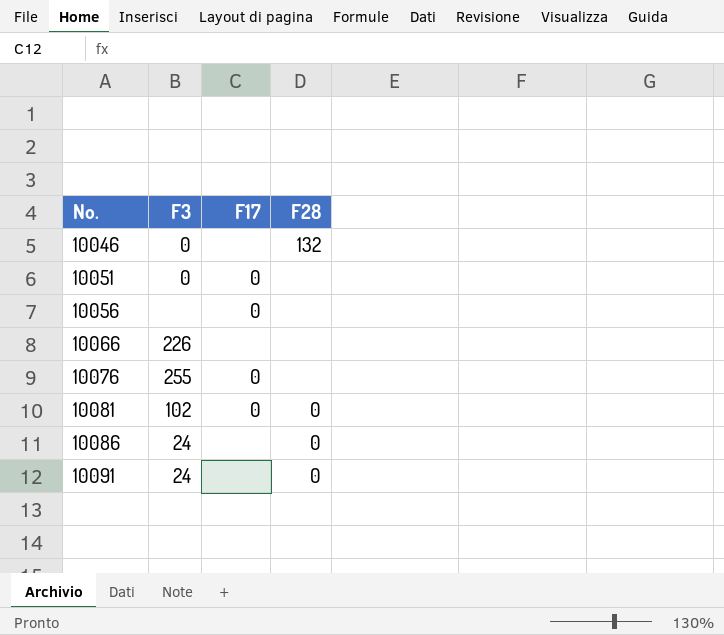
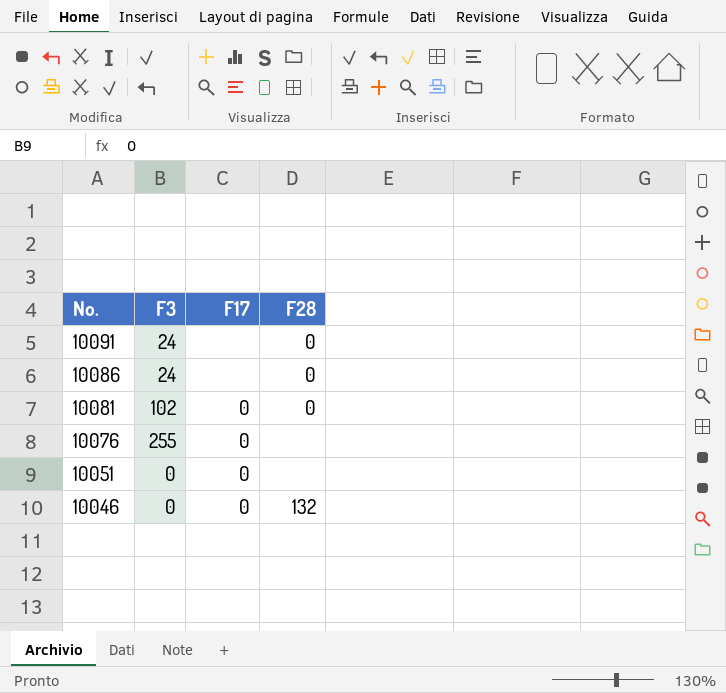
row order: No. ascending -> No. descending
row 10056: none | 0 | none -> none
row 10066: 226 | none | none -> none
10046 | F17: none -> 0

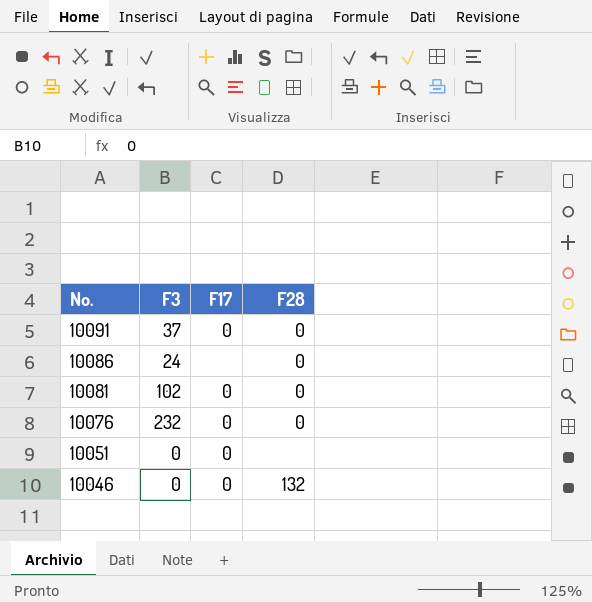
10091 | F3: 24 -> 37
10091 | F17: none -> 0
10076 | F3: 255 -> 232
10076 | F28: none -> 0

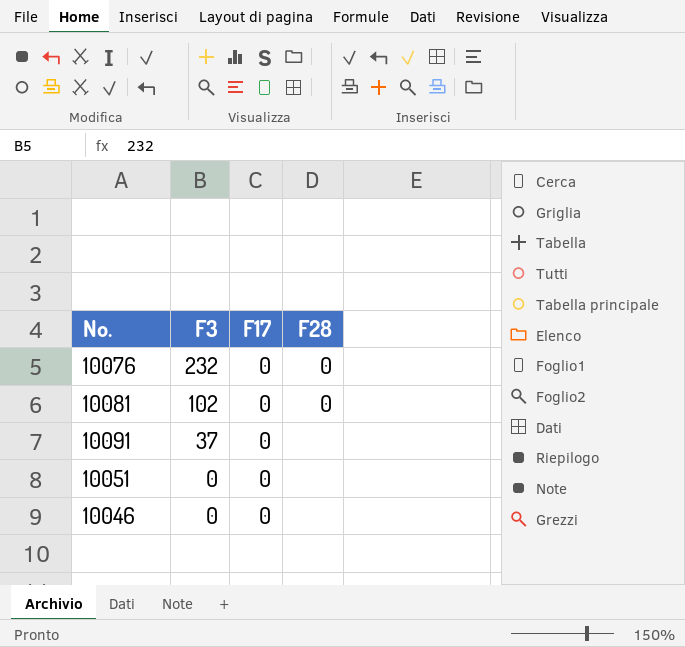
row order: No. descending -> F3 descending
row 10086: 24 | none | 0 -> none
10091 | F28: 0 -> none
10046 | F28: 132 -> none

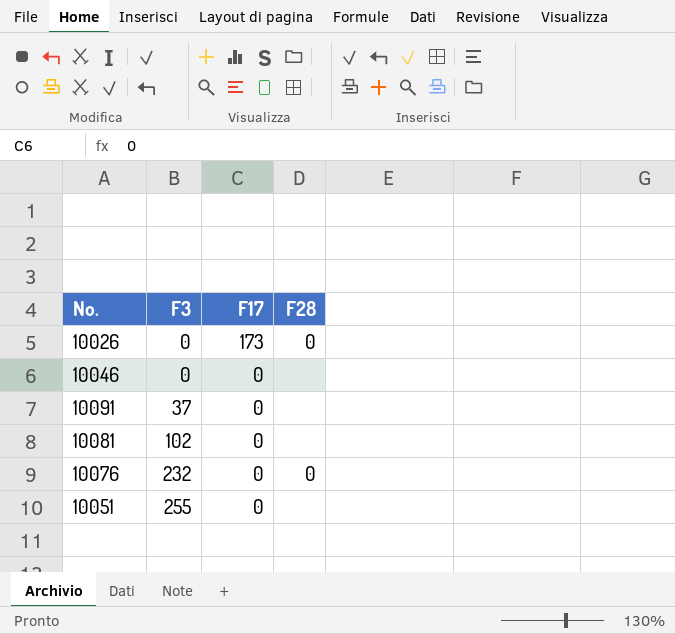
row order: F3 descending -> F3 ascending
row 10026: none -> 0 | 173 | 0
10081 | F28: 0 -> none
10051 | F3: 0 -> 255

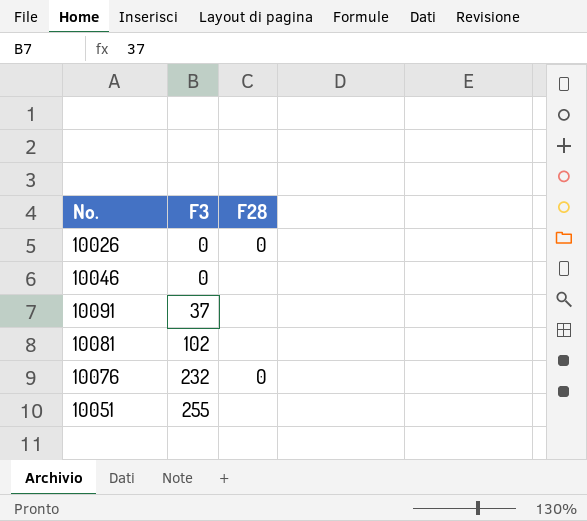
column F17 | position: 3 -> none

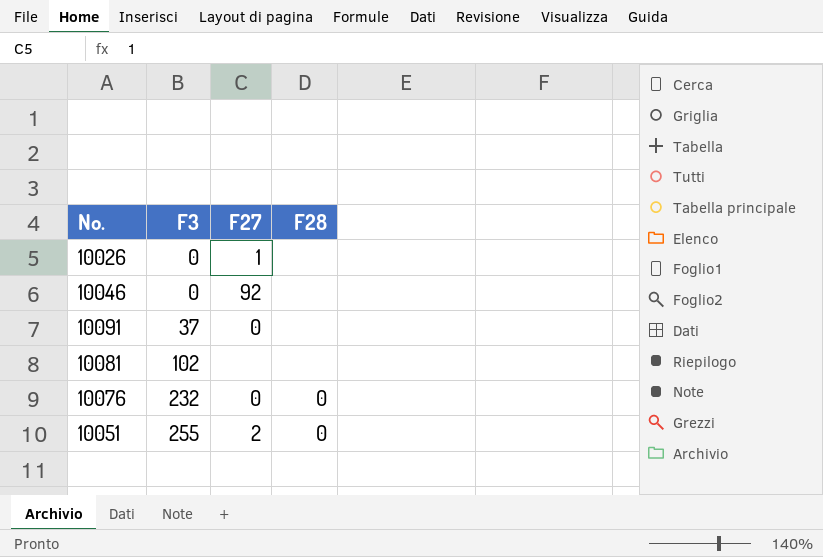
column F27 | position: none -> 3
10026 | F28: 0 -> none
10051 | F28: none -> 0

